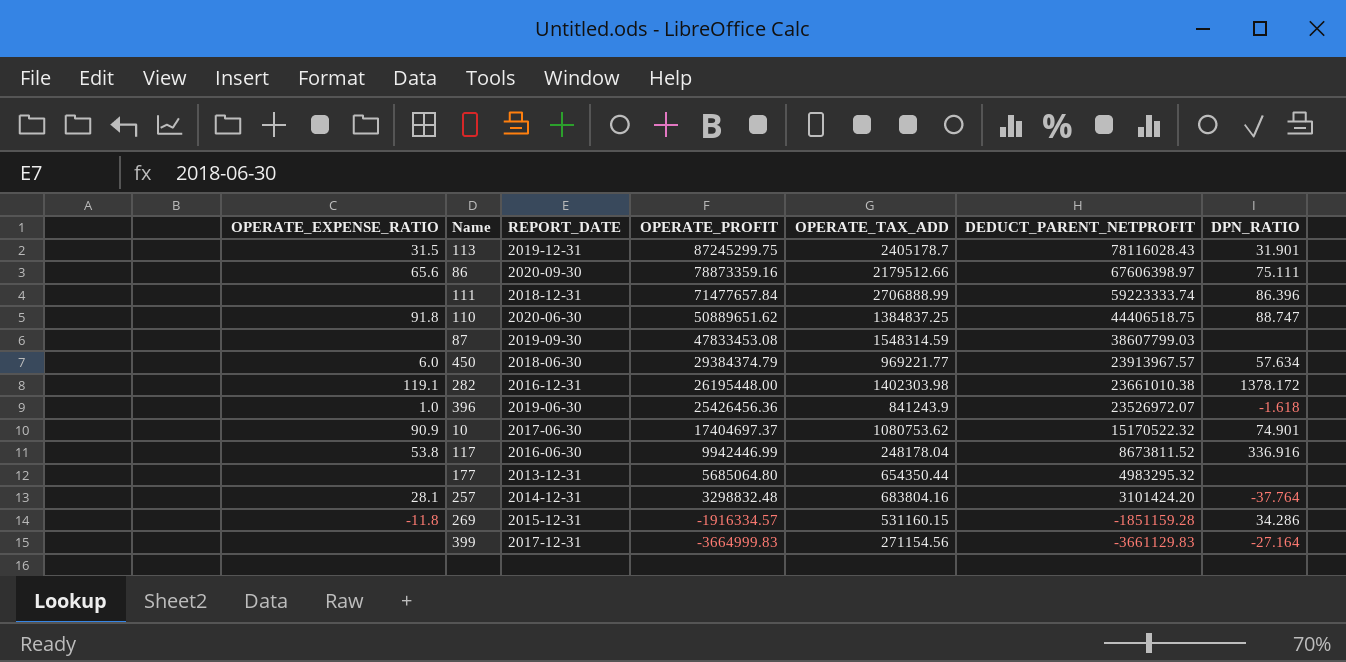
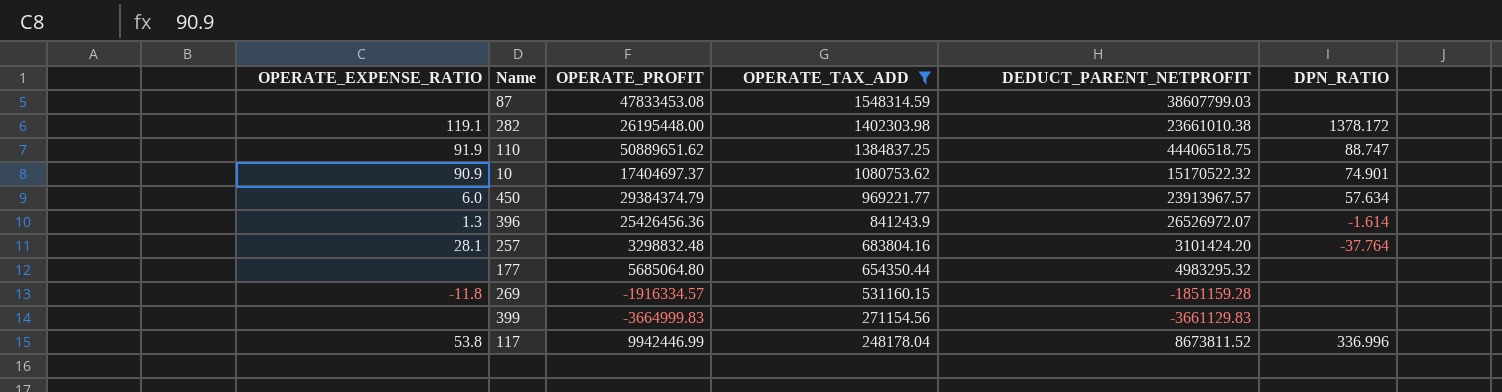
filter: none -> OPERATE_TAX_ADD <= 1548314.59
row order: OPERATE_PROFIT descending -> OPERATE_TAX_ADD descending
column REPORT_DATE | position: 3 -> none
110 | OPERATE_EXPENSE_RATIO: 91.8 -> 91.9
396 | OPERATE_EXPENSE_RATIO: 1.0 -> 1.3
396 | DEDUCT_PARENT_NETPROFIT: 23526972.07 -> 26526972.07
396 | DPN_RATIO: -1.618 -> -1.614
269 | DPN_RATIO: 34.286 -> none
399 | DPN_RATIO: -27.164 -> none
117 | DPN_RATIO: 336.916 -> 336.996

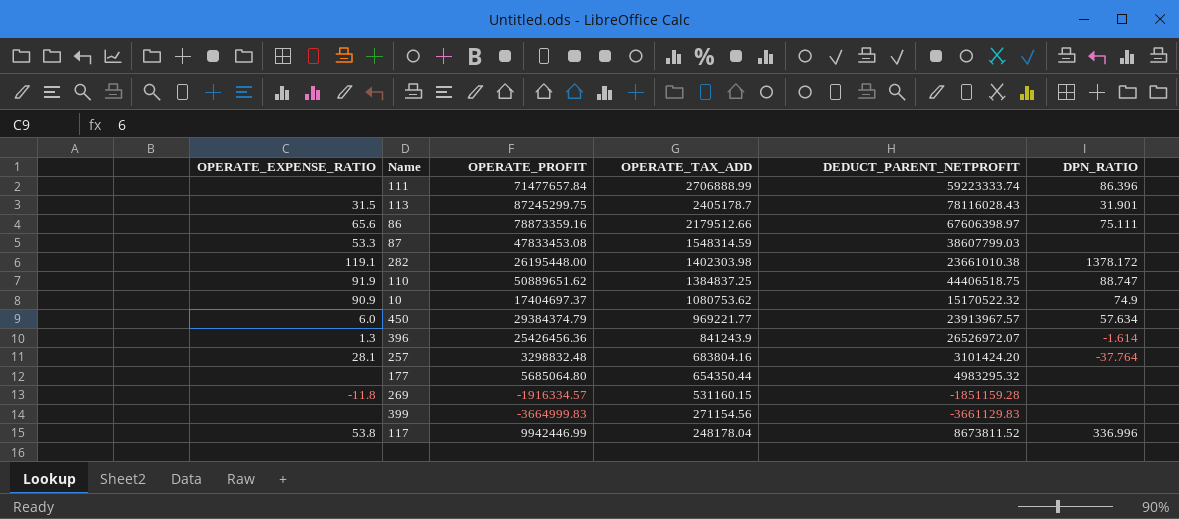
filter: OPERATE_TAX_ADD <= 1548314.59 -> none
87 | OPERATE_EXPENSE_RATIO: none -> 53.3
10 | DPN_RATIO: 74.901 -> 74.9

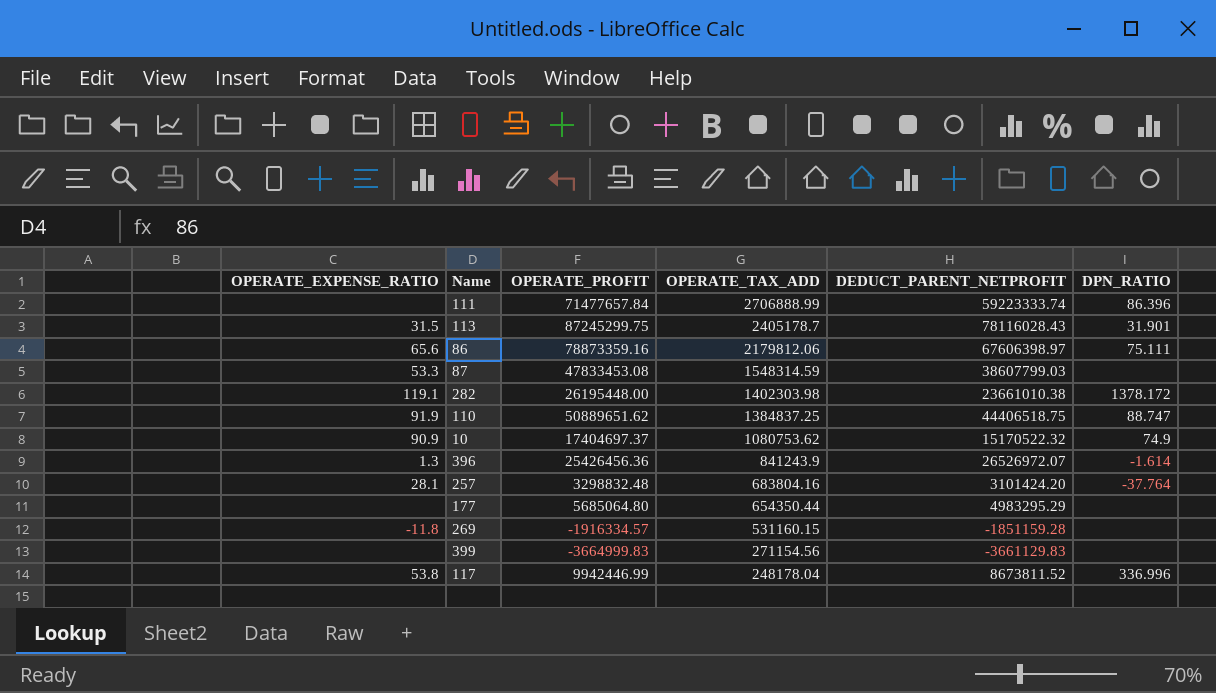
row 450: 6.0 | 29384374.79 | 969221.77 | 23913967.57 | 57.634 -> none
86 | OPERATE_TAX_ADD: 2179512.66 -> 2179812.06
177 | DEDUCT_PARENT_NETPROFIT: 4983295.32 -> 4983295.29

